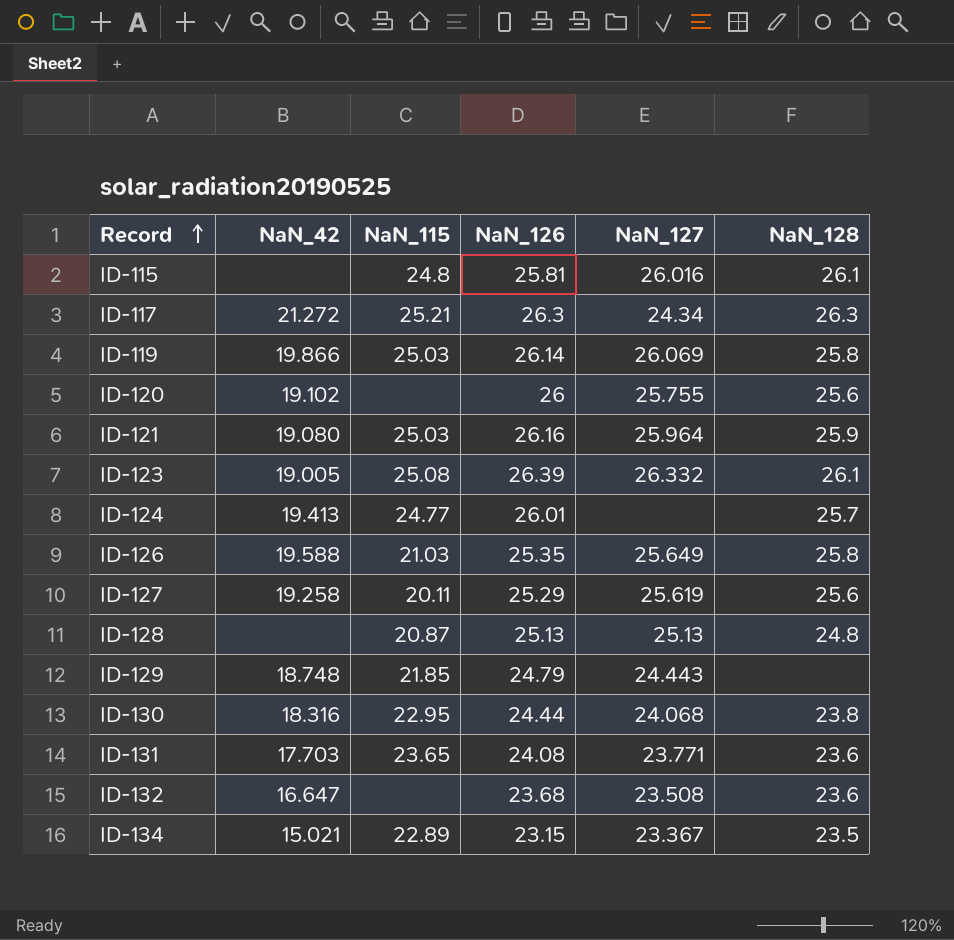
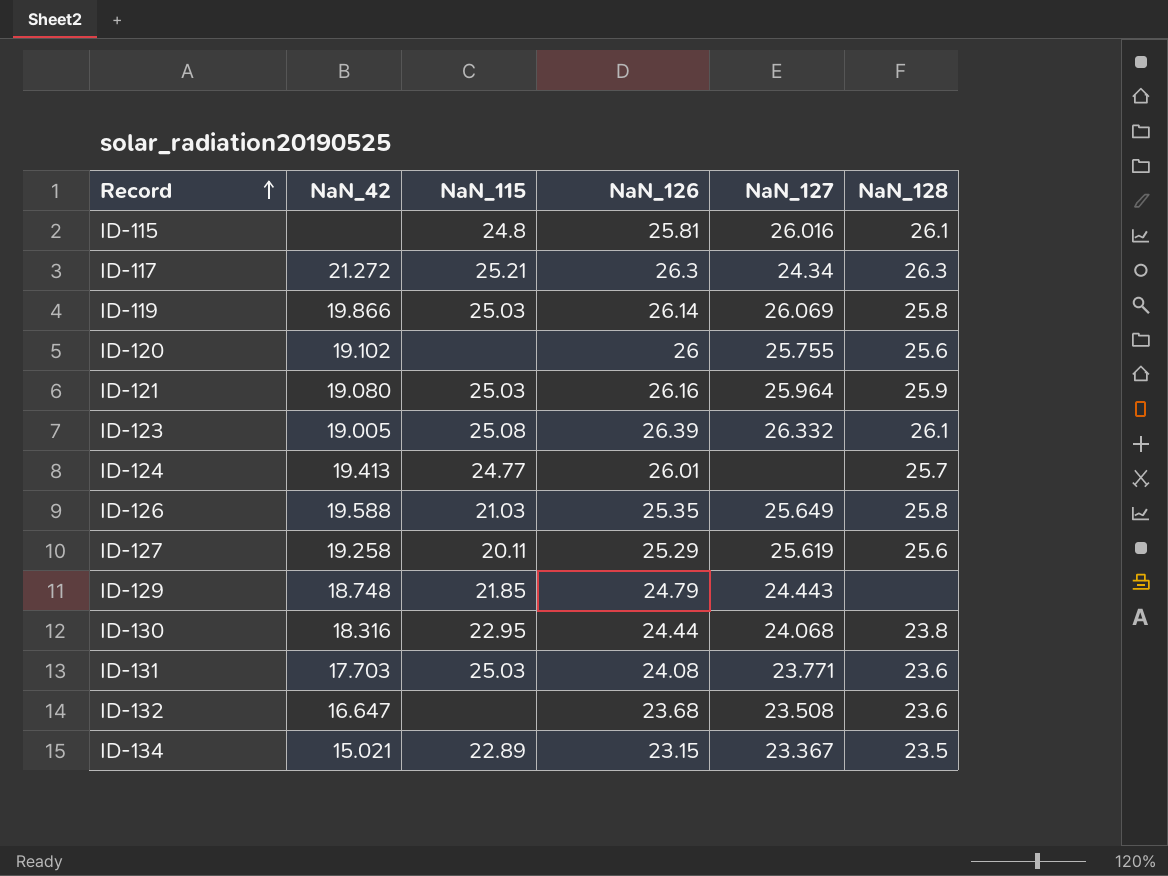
row ID-128: none | 20.87 | 25.13 | 25.13 | 24.8 -> none
ID-131 | NaN_115: 23.65 -> 25.03

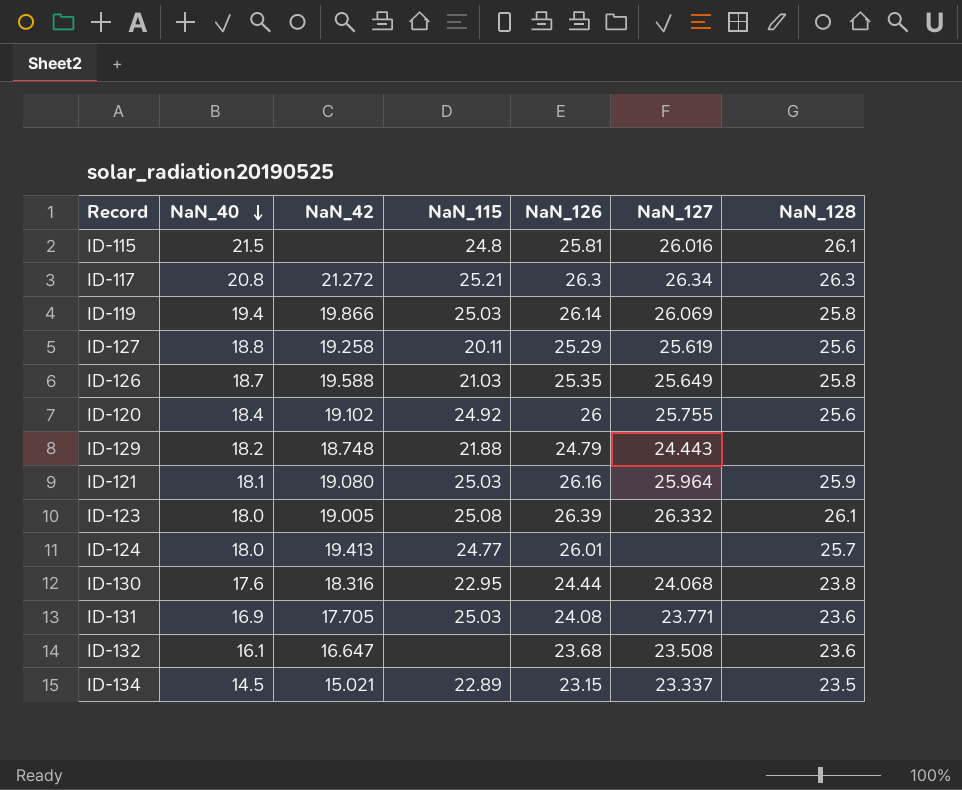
row order: Record ascending -> NaN_40 descending
column NaN_40 | position: none -> 2
ID-117 | NaN_127: 24.34 -> 26.34
ID-120 | NaN_115: none -> 24.92
ID-129 | NaN_115: 21.85 -> 21.88
ID-131 | NaN_42: 17.703 -> 17.705
ID-134 | NaN_127: 23.367 -> 23.337

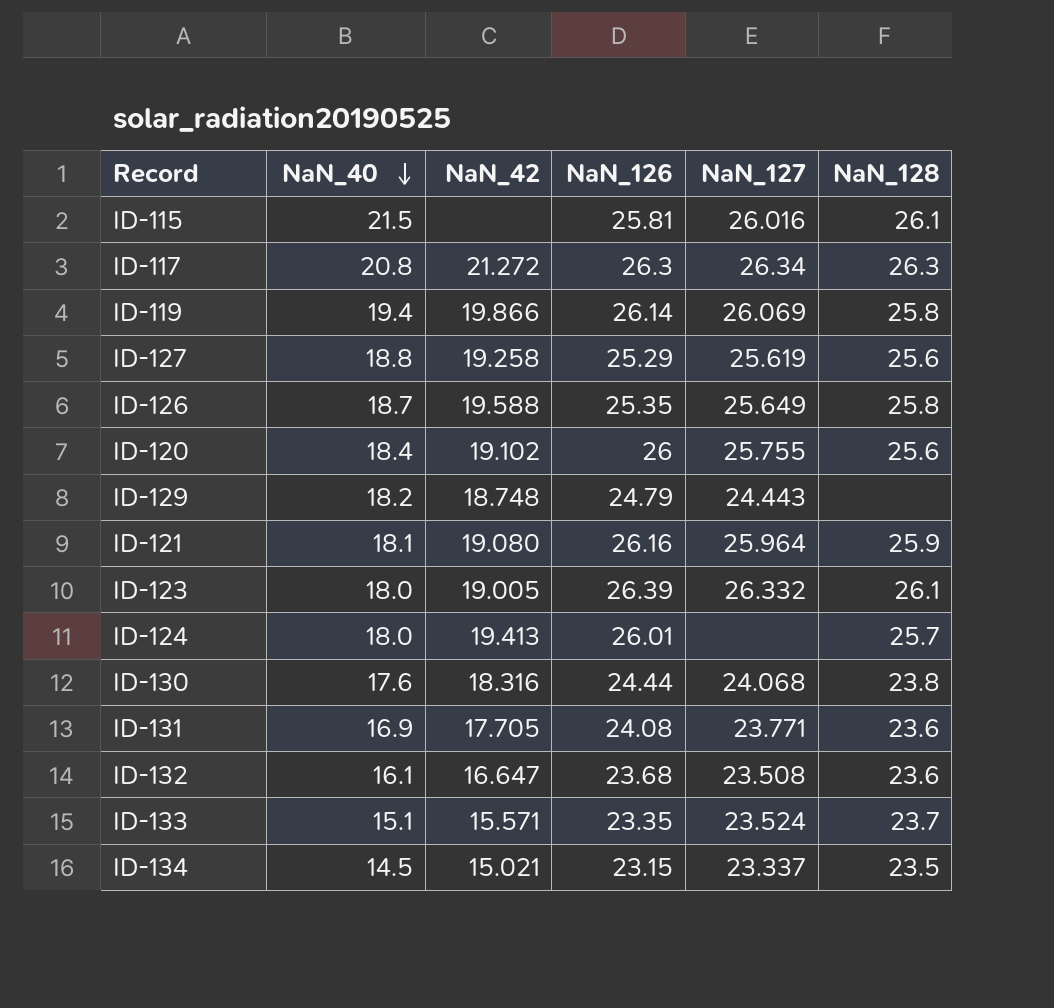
column NaN_115 | position: 4 -> none
row ID-133: none -> 15.1 | 15.571 | 23.35 | 23.524 | 23.7

